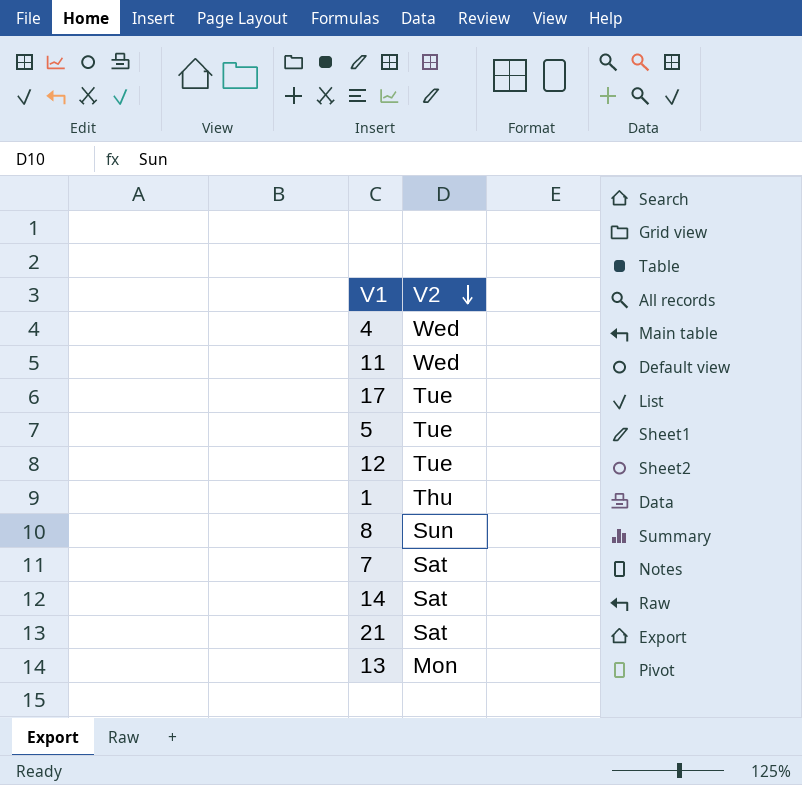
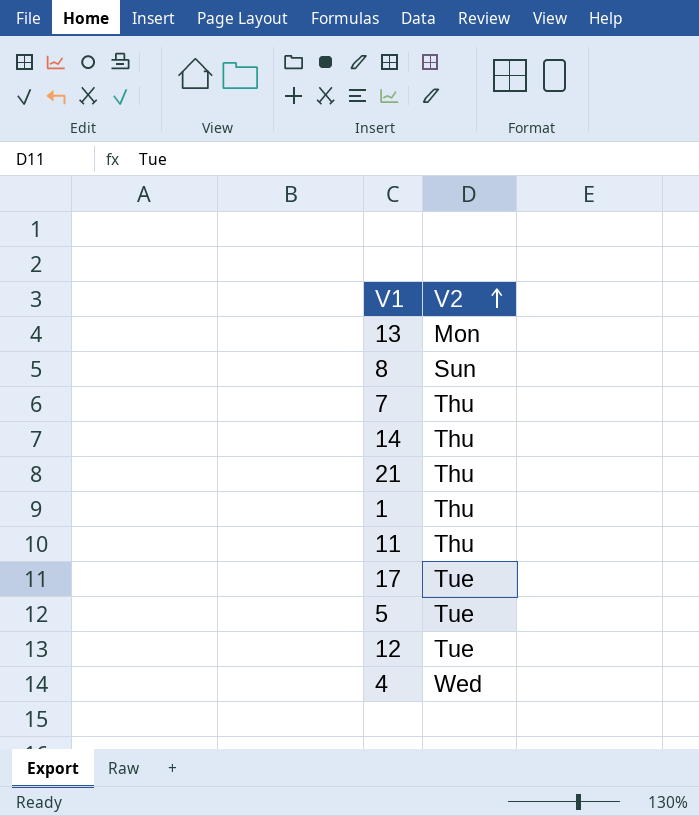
row order: V2 descending -> V2 ascending
7 | V2: Sat -> Thu
14 | V2: Sat -> Thu
21 | V2: Sat -> Thu
11 | V2: Wed -> Thu

